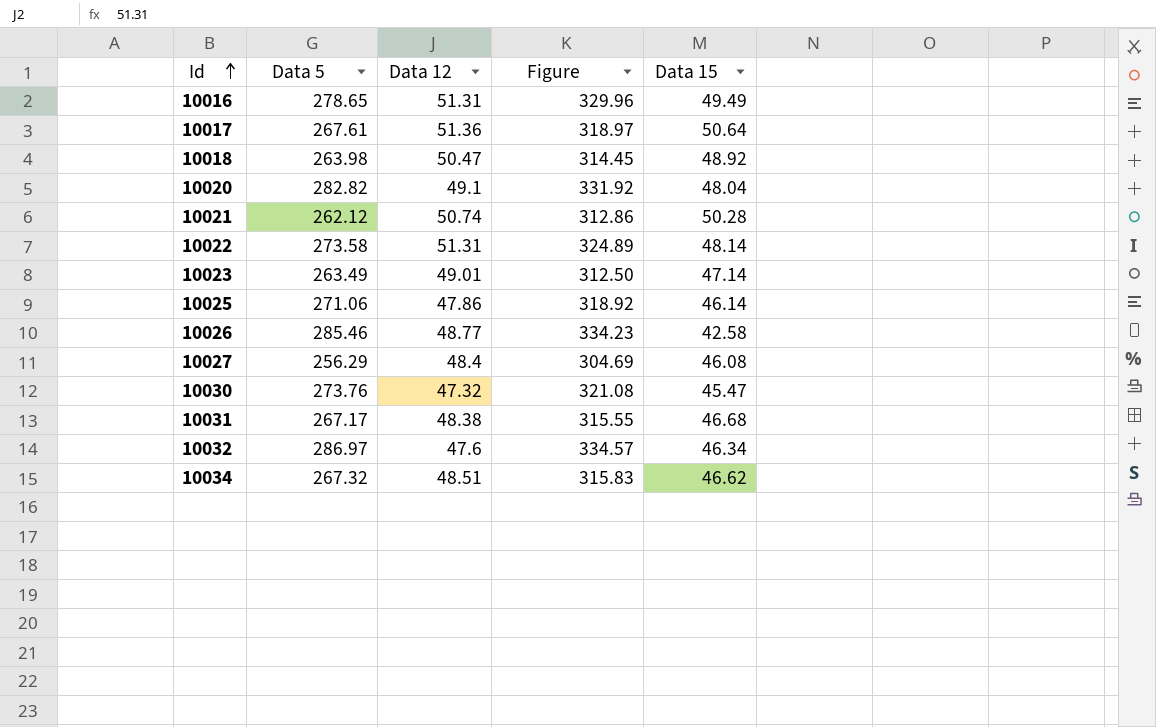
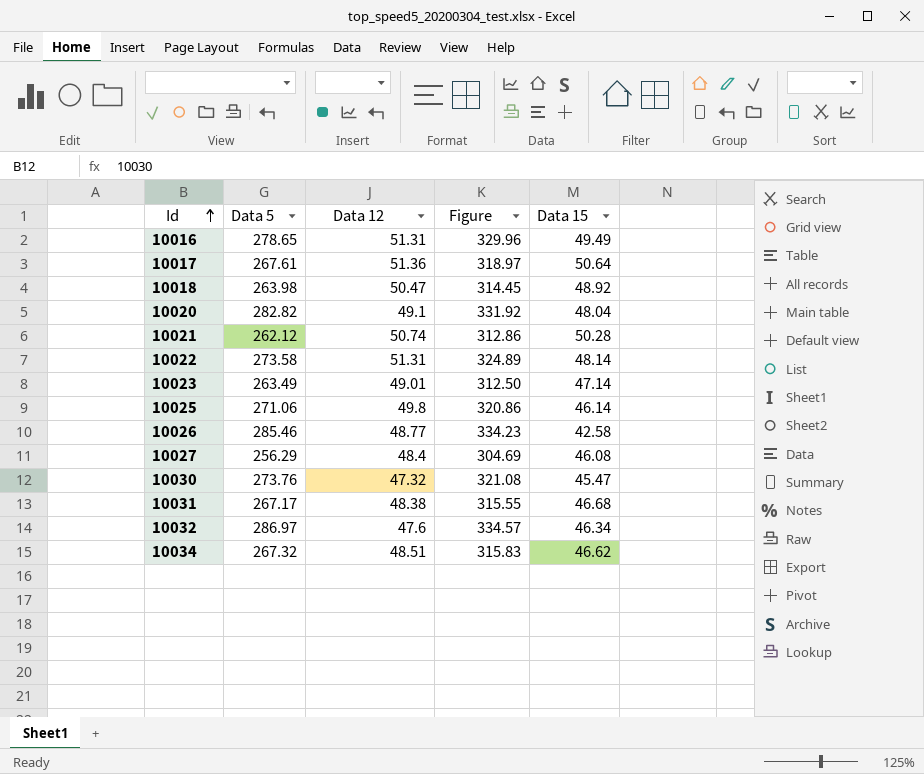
10025 | Data 12: 47.86 -> 49.8
10025 | Figure: 318.92 -> 320.86

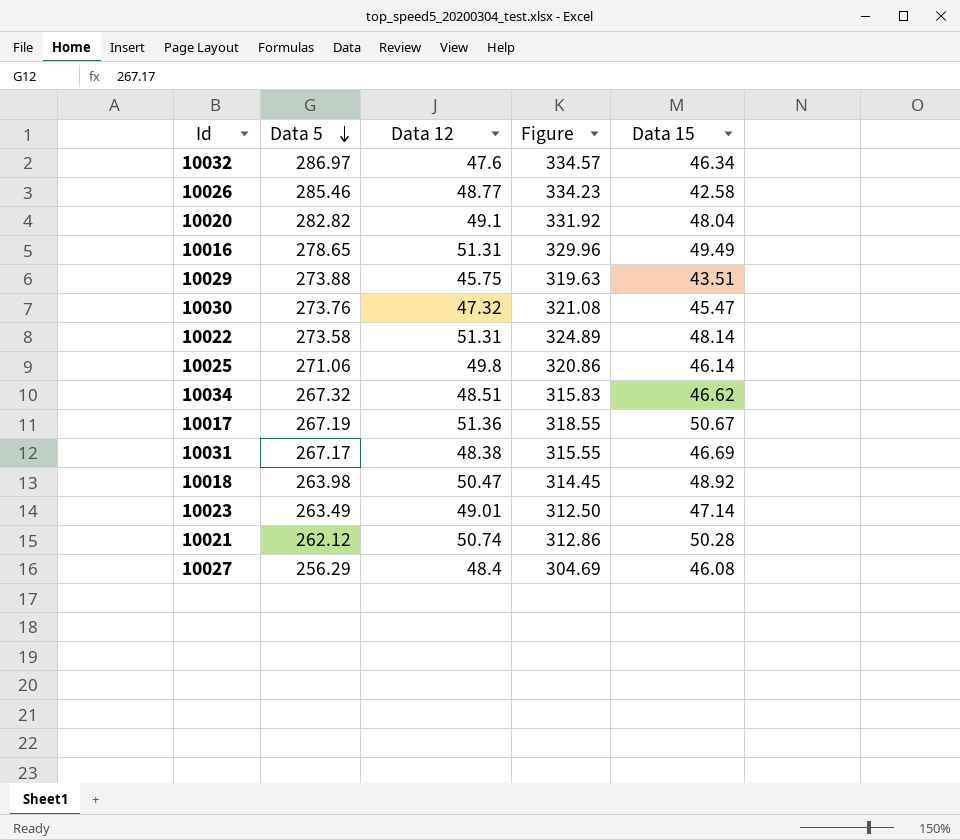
row order: Id ascending -> Data 5 descending
row 10029: none -> 273.88 | 45.75 | 319.63 | 43.51
10017 | Data 5: 267.61 -> 267.19
10017 | Figure: 318.97 -> 318.55
10017 | Data 15: 50.64 -> 50.67
10031 | Data 15: 46.68 -> 46.69

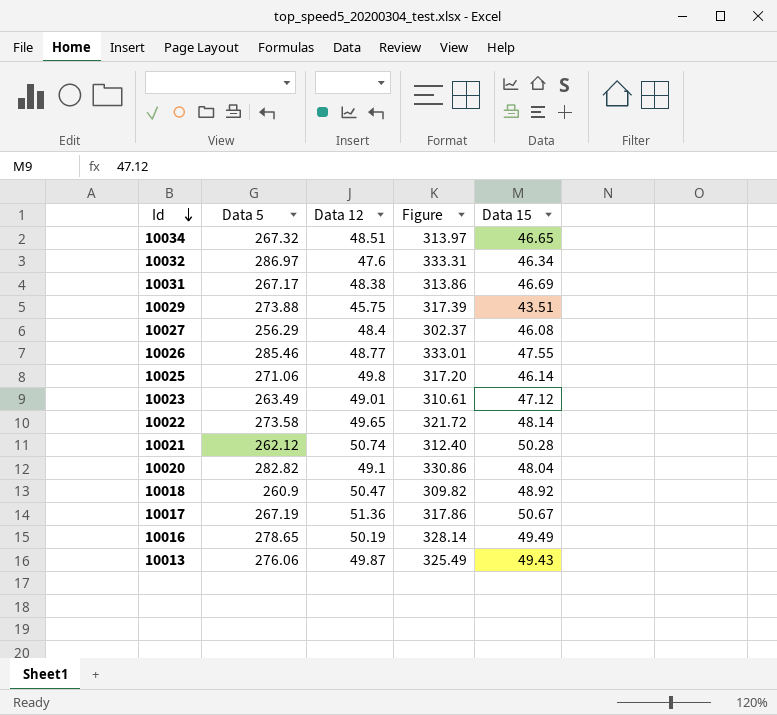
row order: Data 5 descending -> Id descending
column Figure | formula: [Data 5] + [Data 12] -> [Data 5] + [Data 15]
row 10030: 273.76 | 47.32 | 321.08 | 45.47 -> none
10034 | Data 15: 46.62 -> 46.65
10026 | Data 15: 42.58 -> 47.55
10023 | Data 15: 47.14 -> 47.12
10022 | Data 12: 51.31 -> 49.65
10018 | Data 5: 263.98 -> 260.9
10016 | Data 12: 51.31 -> 50.19
row 10013: none -> 276.06 | 49.87 | 325.49 | 49.43

